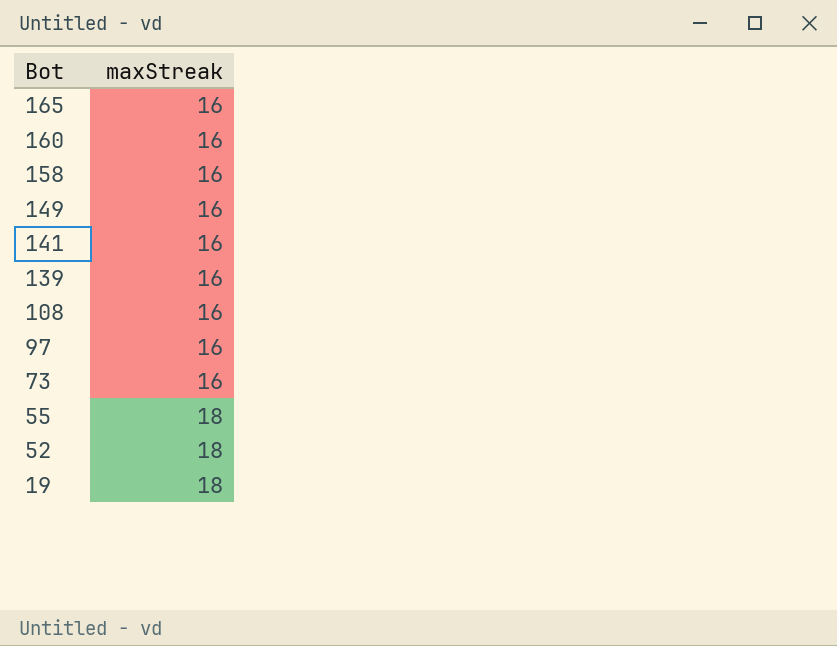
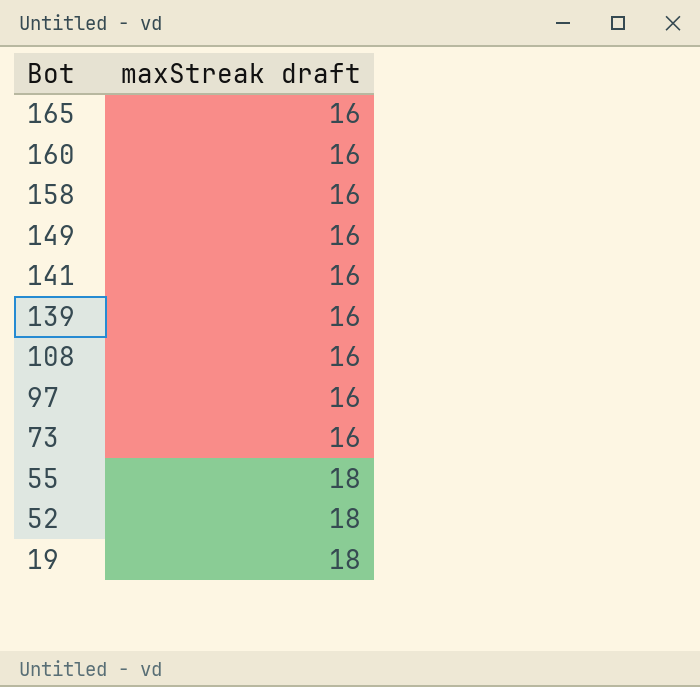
column name: maxStreak -> maxStreak draft

